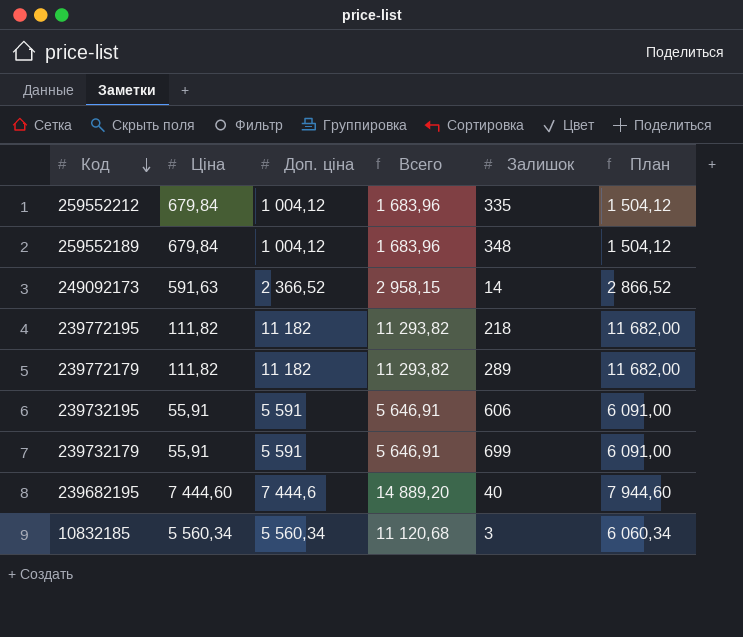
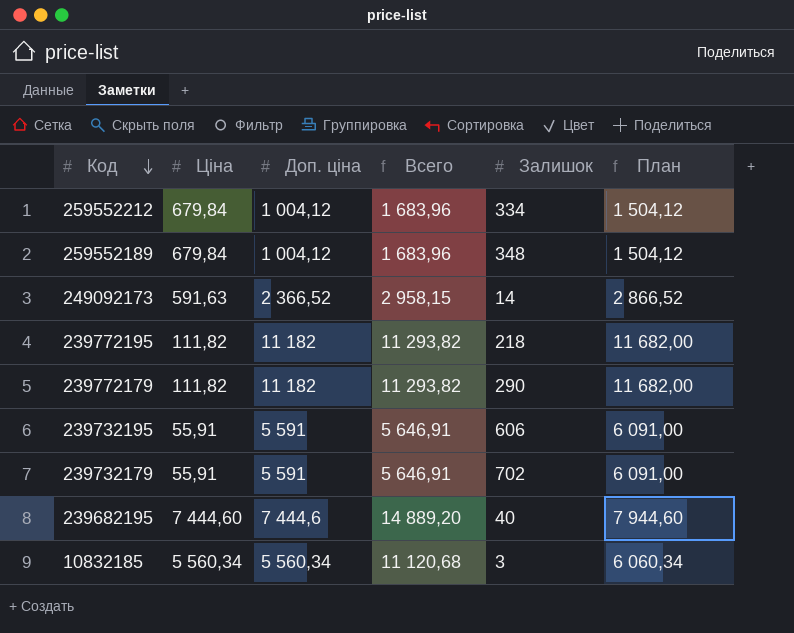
259552212 | Залишок: 335 -> 334
239772179 | Залишок: 289 -> 290
239732179 | Залишок: 699 -> 702

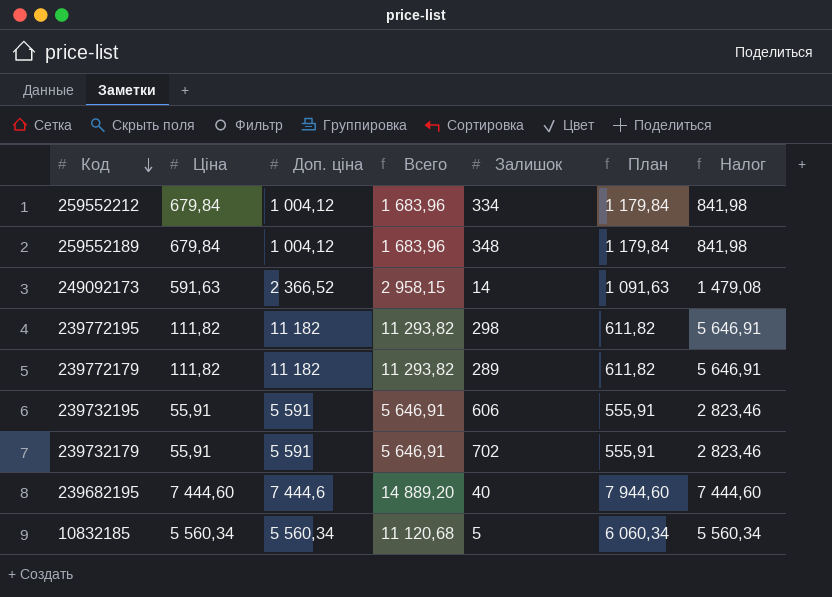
column План | formula: [Доп. ціна] + 500 -> [Ціна] + 500
column Налог | formula: none -> [Всего] * 0,5
239772195 | Залишок: 218 -> 298
239772179 | Залишок: 290 -> 289
10832185 | Залишок: 3 -> 5

